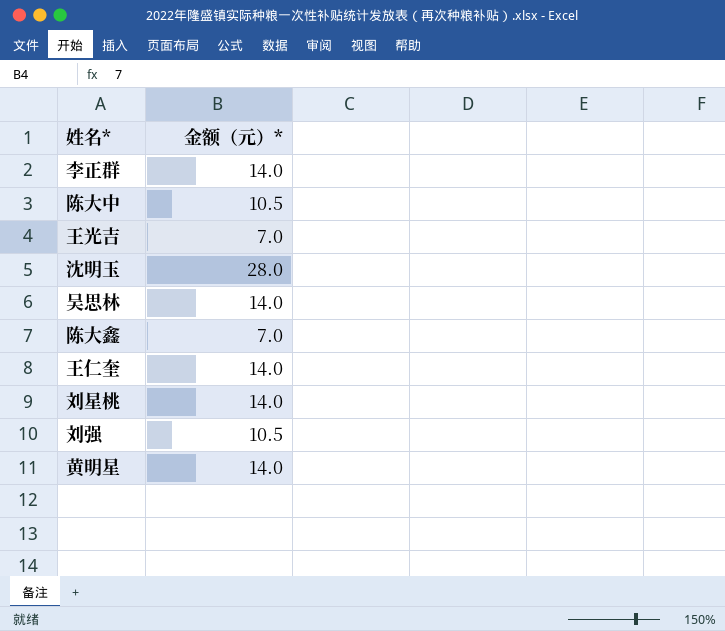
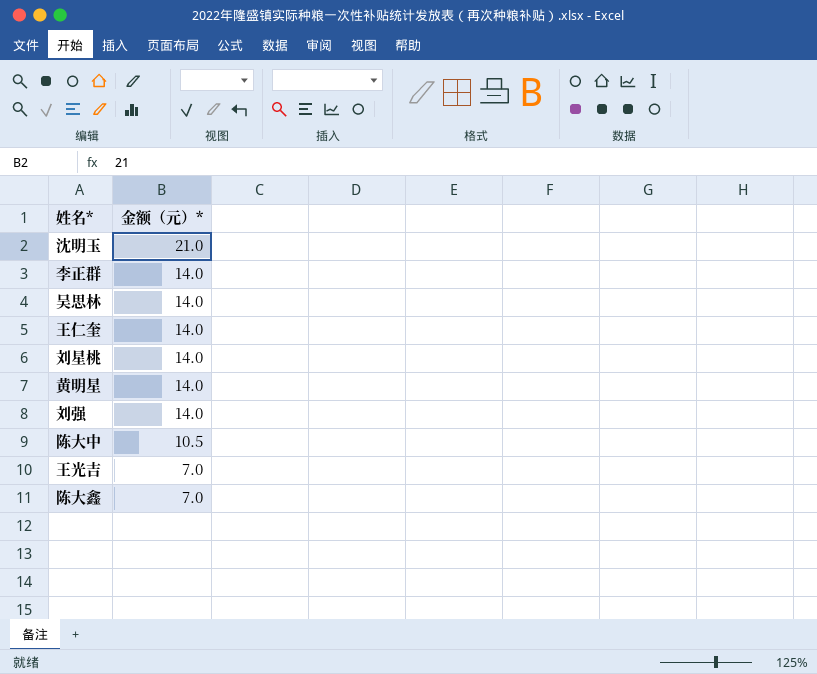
row order: none -> 金额（元）* descending
沈明玉 | 金额（元）*: 28.0 -> 21.0
刘强 | 金额（元）*: 10.5 -> 14.0

